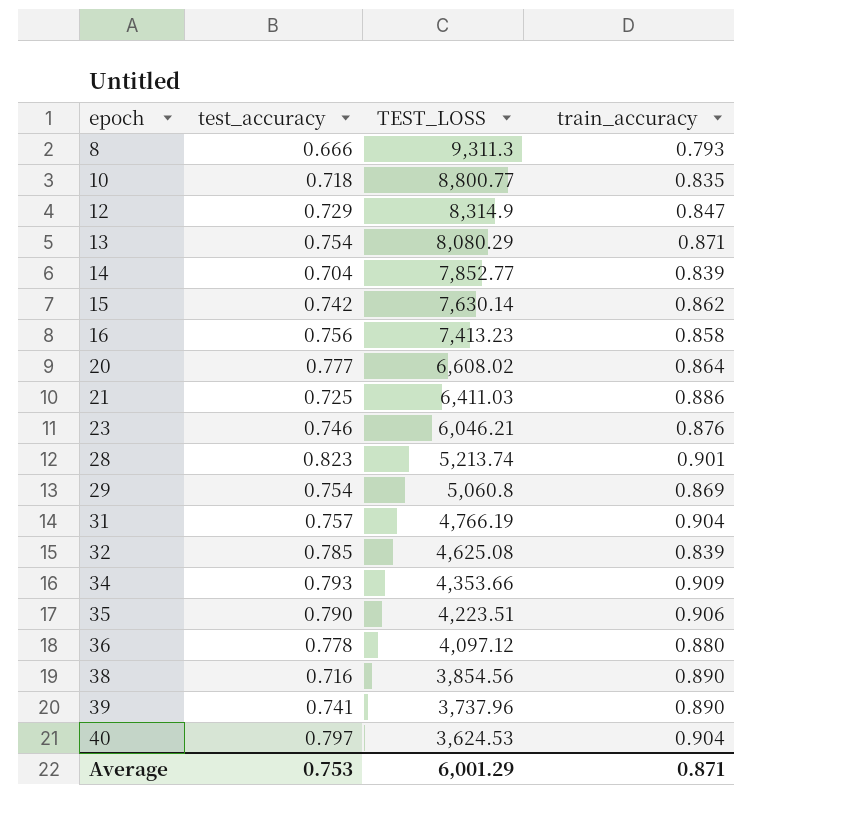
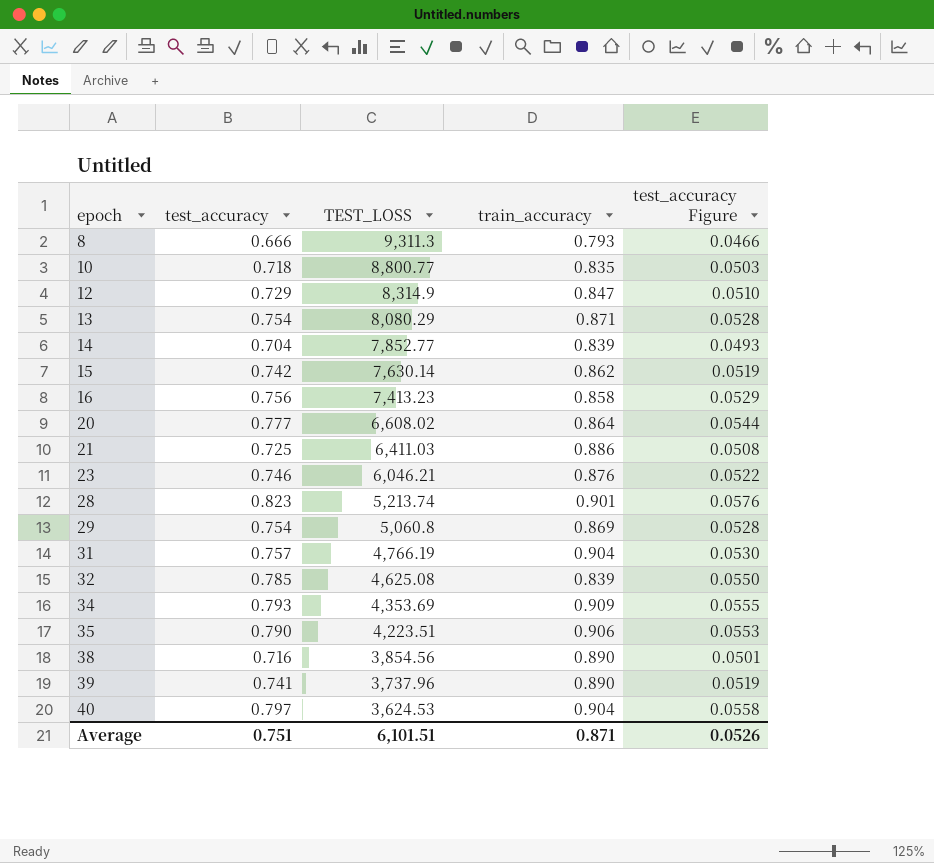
column test_accuracy Figure | formula: none -> [test_accuracy] * 0.07
row 36: 0.778 | 4,097.12 | 0.880 -> none
34 | TEST_LOSS: 4,353.66 -> 4,353.69
Average | test_accuracy: 0.753 -> 0.751
Average | TEST_LOSS: 6,001.29 -> 6,101.51

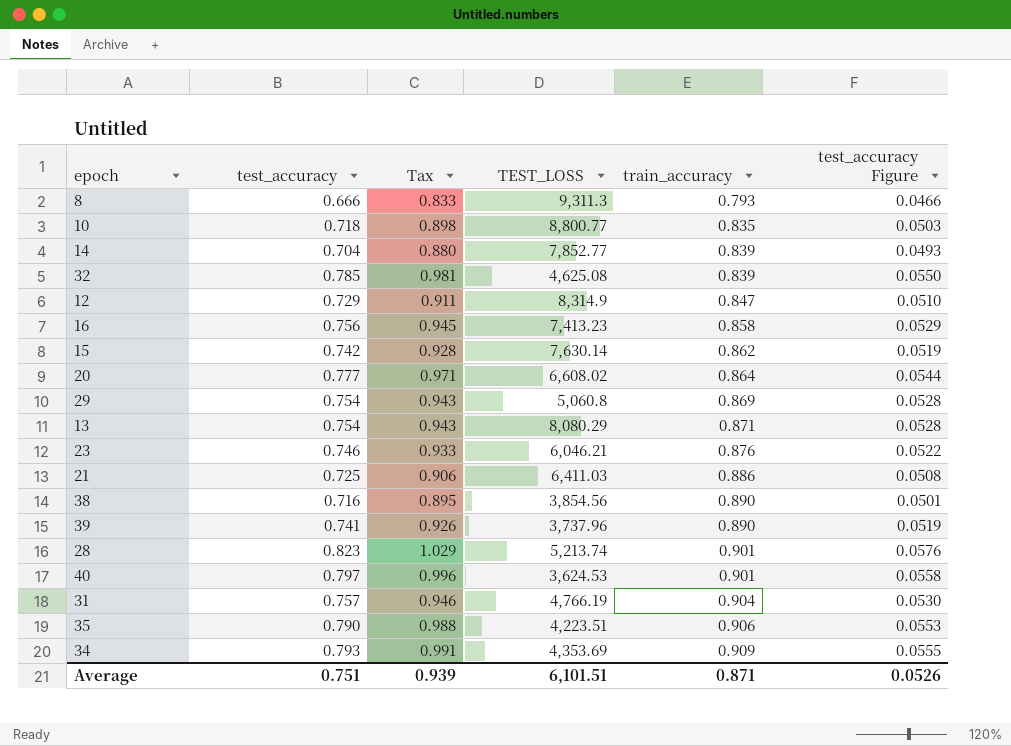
row order: epoch ascending -> train_accuracy ascending
column Tax | formula: none -> [test_accuracy] * 1.25
40 | train_accuracy: 0.904 -> 0.901

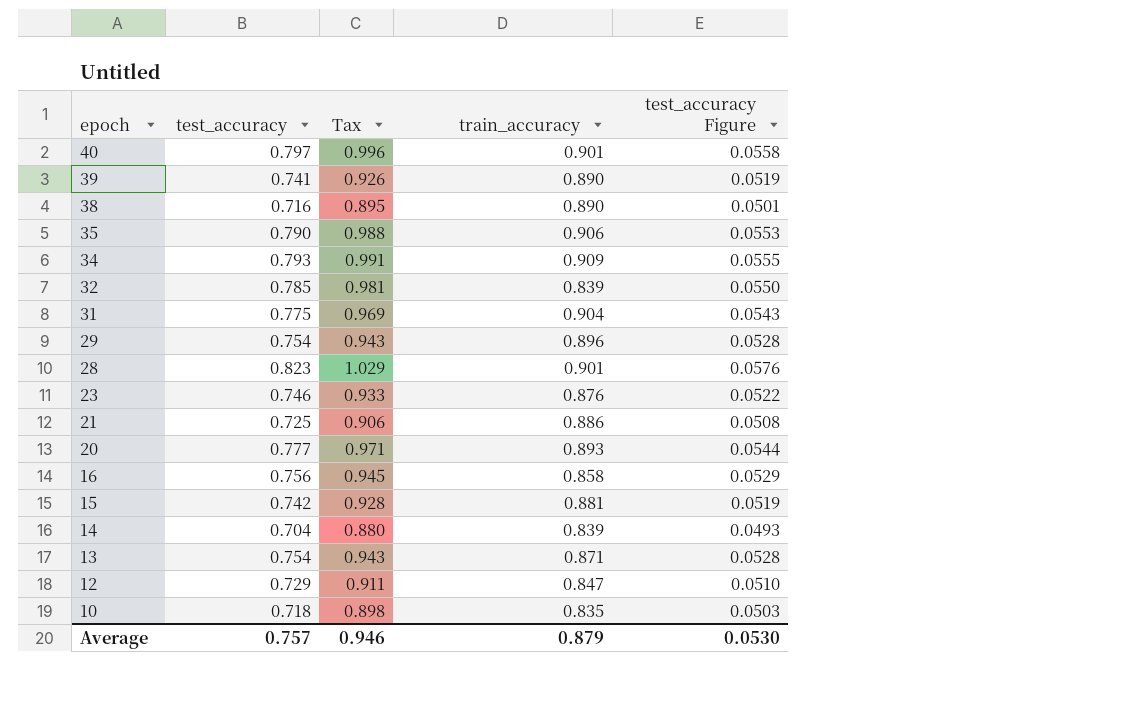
row order: train_accuracy ascending -> epoch descending
column TEST_LOSS | position: 4 -> none
row 8: 0.666 | 0.833 | 9,311.3 | 0.793 | 0.0466 -> none
31 | test_accuracy: 0.757 -> 0.775
31 | Tax: 0.946 -> 0.969
31 | test_accuracy Figure: 0.0530 -> 0.0543
29 | train_accuracy: 0.869 -> 0.896
20 | train_accuracy: 0.864 -> 0.893
15 | train_accuracy: 0.862 -> 0.881
Average | test_accuracy: 0.751 -> 0.757
Average | Tax: 0.939 -> 0.946
Average | train_accuracy: 0.871 -> 0.879
Average | test_accuracy Figure: 0.0526 -> 0.0530

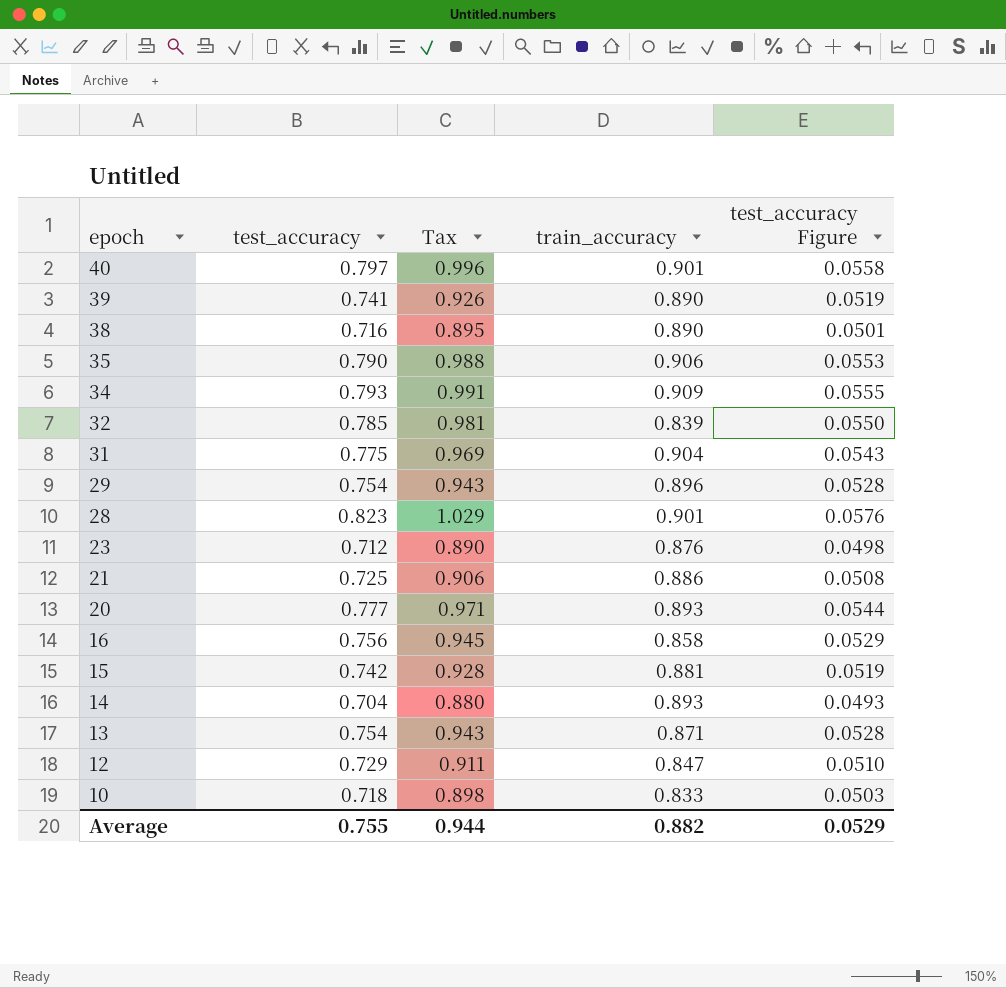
23 | test_accuracy: 0.746 -> 0.712
23 | Tax: 0.933 -> 0.890
23 | test_accuracy Figure: 0.0522 -> 0.0498
14 | train_accuracy: 0.839 -> 0.893
10 | train_accuracy: 0.835 -> 0.833
Average | test_accuracy: 0.757 -> 0.755
Average | Tax: 0.946 -> 0.944
Average | train_accuracy: 0.879 -> 0.882
Average | test_accuracy Figure: 0.0530 -> 0.0529

